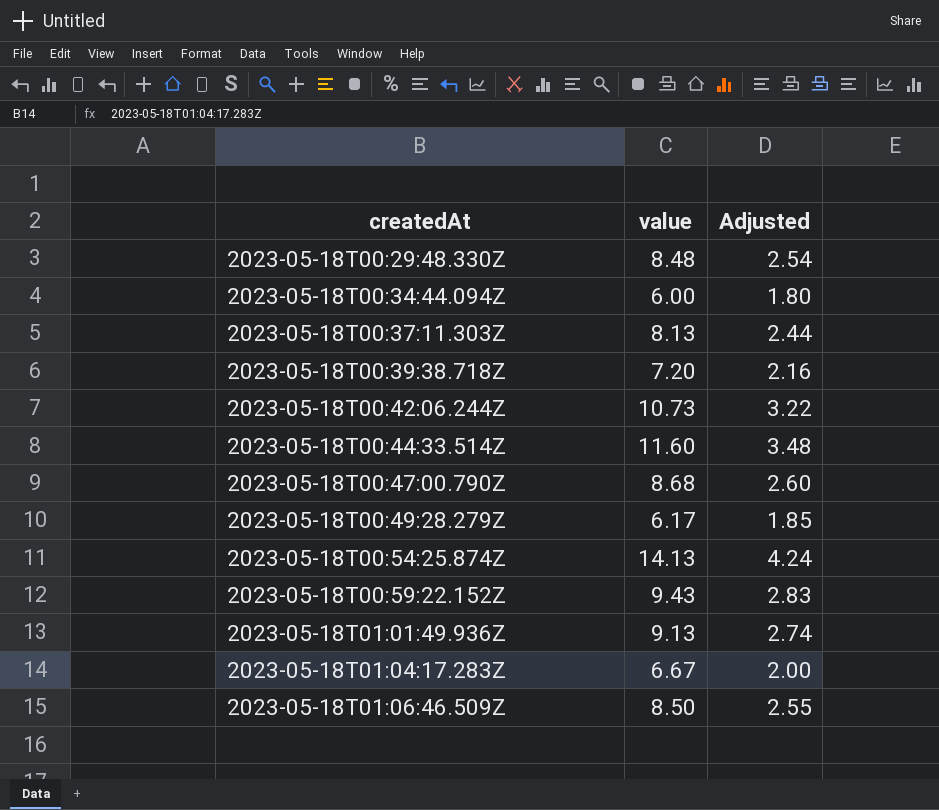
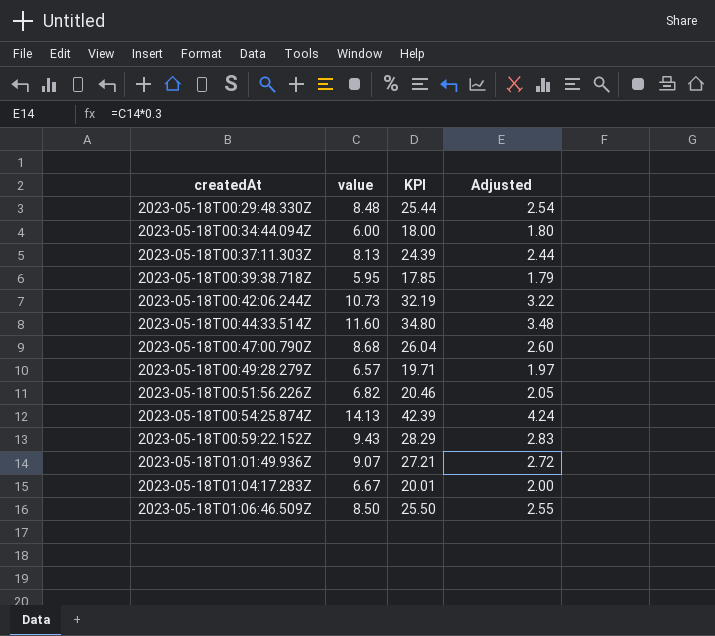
column KPI | formula: none -> [value] * 3
2023-05-18T00:39:38.718Z | value: 7.20 -> 5.95
2023-05-18T00:39:38.718Z | Adjusted: 2.16 -> 1.79
2023-05-18T00:49:28.279Z | value: 6.17 -> 6.57
2023-05-18T00:49:28.279Z | Adjusted: 1.85 -> 1.97
row 2023-05-18T00:51:56.226Z: none -> 6.82 | 20.46 | 2.05
2023-05-18T01:01:49.936Z | value: 9.13 -> 9.07
2023-05-18T01:01:49.936Z | Adjusted: 2.74 -> 2.72

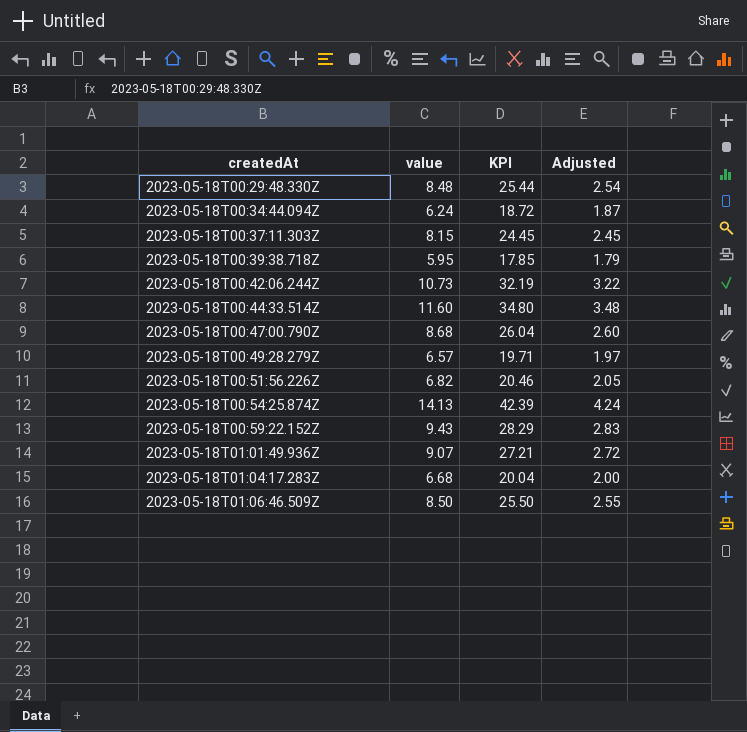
2023-05-18T00:34:44.094Z | value: 6.00 -> 6.24
2023-05-18T00:34:44.094Z | KPI: 18.00 -> 18.72
2023-05-18T00:34:44.094Z | Adjusted: 1.80 -> 1.87
2023-05-18T00:37:11.303Z | value: 8.13 -> 8.15
2023-05-18T00:37:11.303Z | KPI: 24.39 -> 24.45
2023-05-18T00:37:11.303Z | Adjusted: 2.44 -> 2.45
2023-05-18T01:04:17.283Z | value: 6.67 -> 6.68
2023-05-18T01:04:17.283Z | KPI: 20.01 -> 20.04

